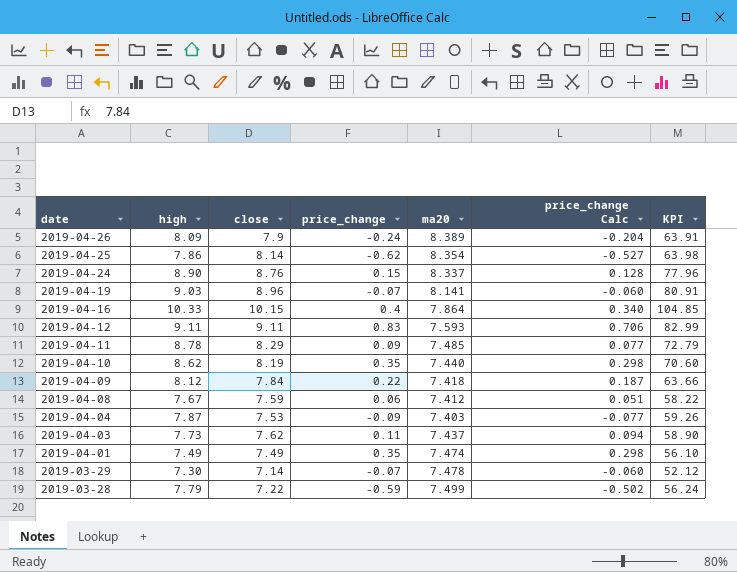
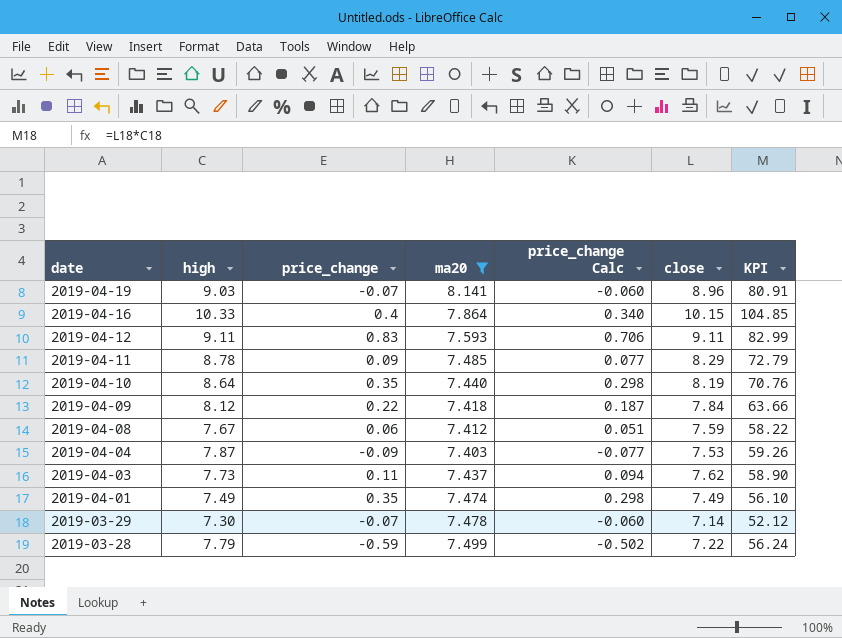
filter: none -> ma20 <= 8.141
column close | position: 3 -> 6
2019-04-10 | high: 8.62 -> 8.64
2019-04-10 | KPI: 70.60 -> 70.76

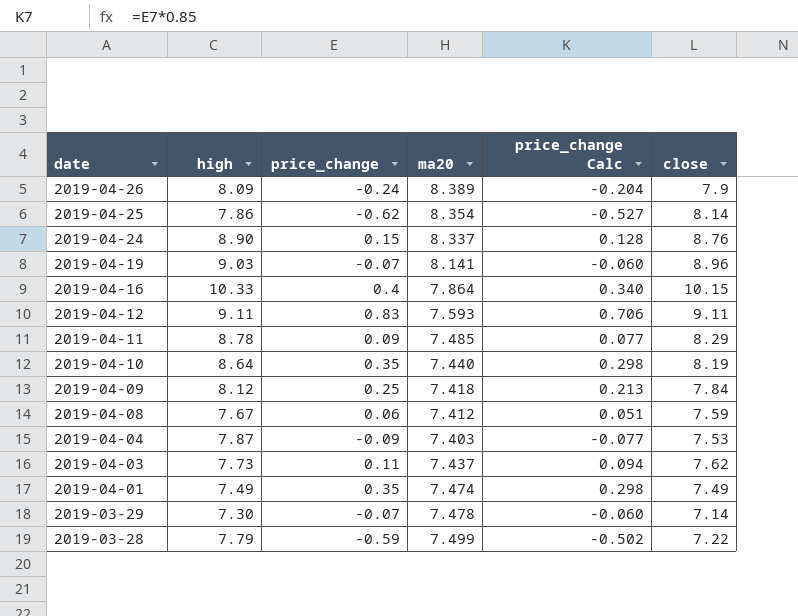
filter: ma20 <= 8.141 -> none
column KPI | formula: [high] * [close] -> none
2019-04-09 | price_change: 0.22 -> 0.25
2019-04-09 | price_change Calc: 0.187 -> 0.213

